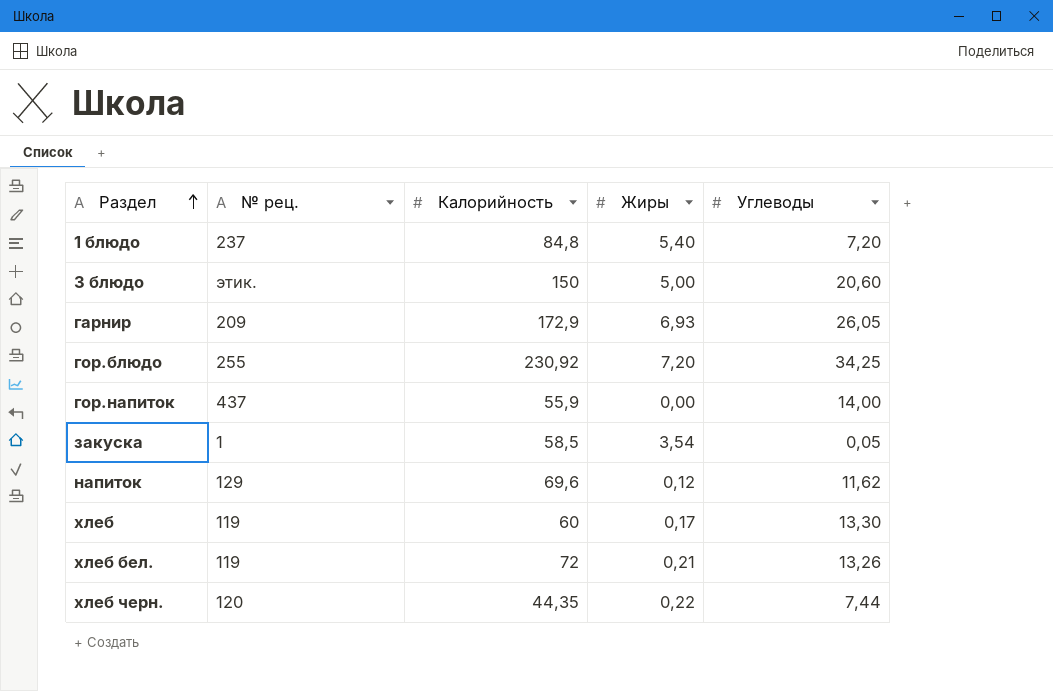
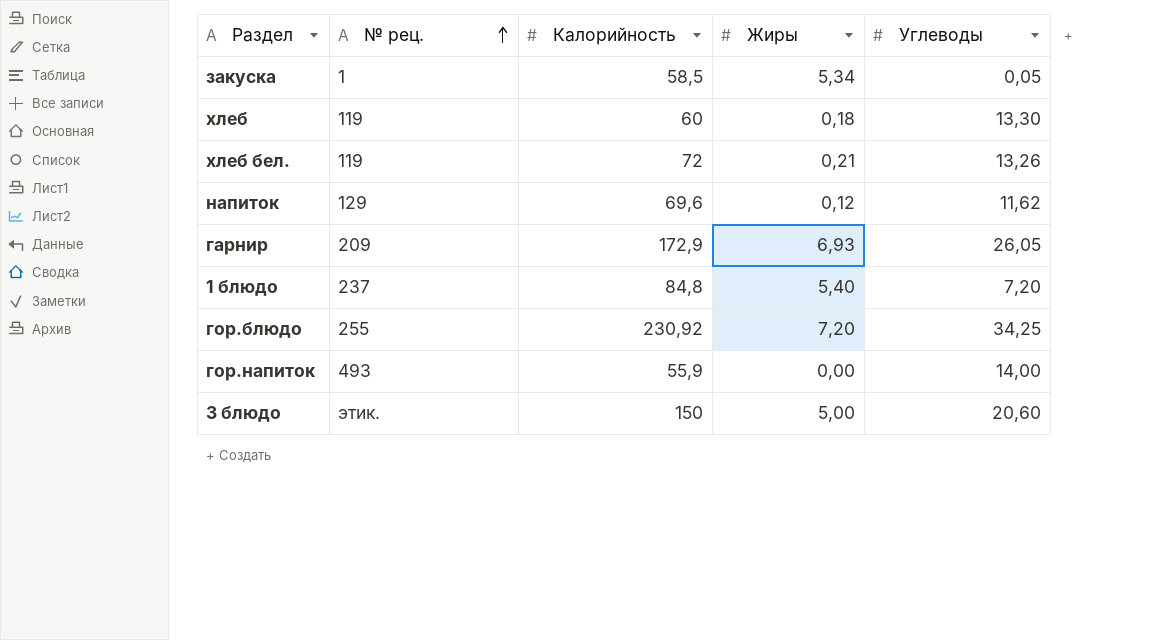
row order: Раздел ascending -> № рец. ascending
row хлеб черн.: 120 | 44,35 | 0,22 | 7,44 -> none
закуска | Жиры: 3,54 -> 5,34
хлеб | Жиры: 0,17 -> 0,18
гор.напиток | № рец.: 437 -> 493

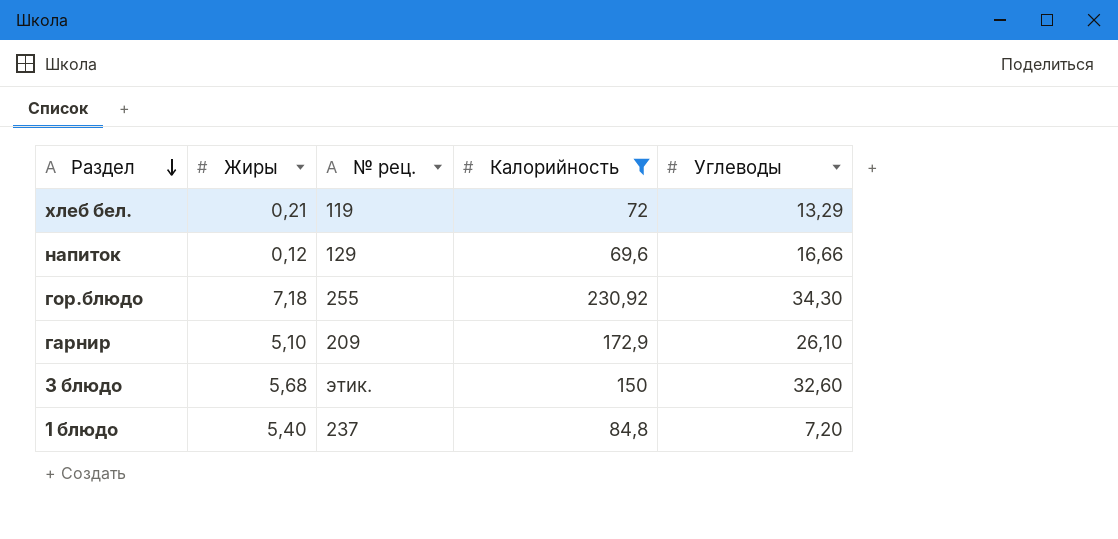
filter: none -> Калорийность >= 69,6
row order: № рец. ascending -> Раздел descending
column Жиры | position: 4 -> 2
хлеб бел. | Углеводы: 13,26 -> 13,29
напиток | Углеводы: 11,62 -> 16,66
гор.блюдо | Жиры: 7,20 -> 7,18
гор.блюдо | Углеводы: 34,25 -> 34,30
гарнир | Жиры: 6,93 -> 5,10
гарнир | Углеводы: 26,05 -> 26,10
3 блюдо | Жиры: 5,00 -> 5,68
3 блюдо | Углеводы: 20,60 -> 32,60

